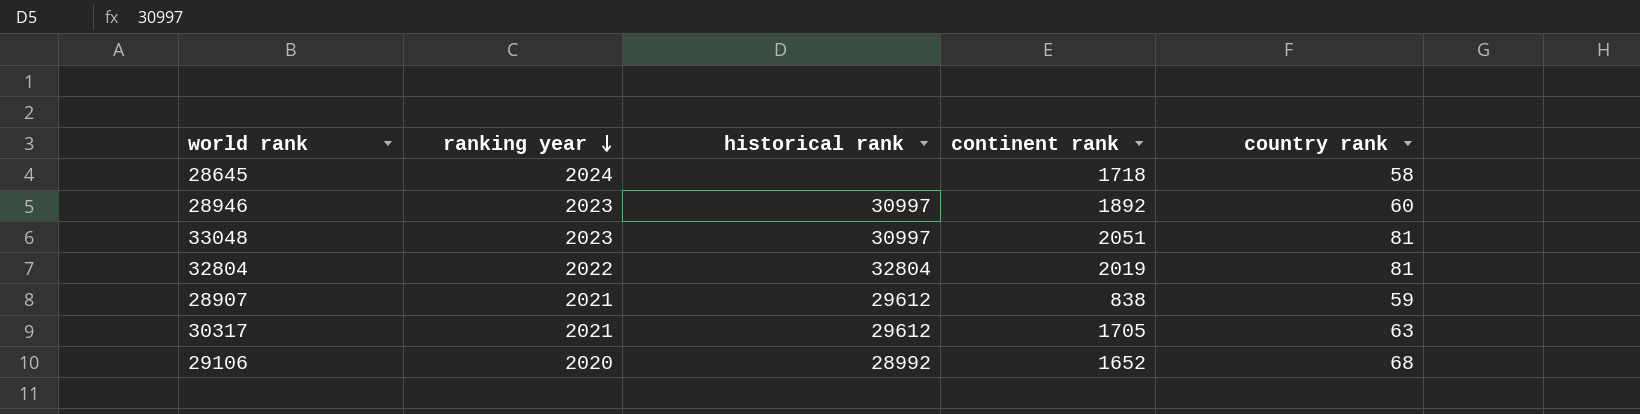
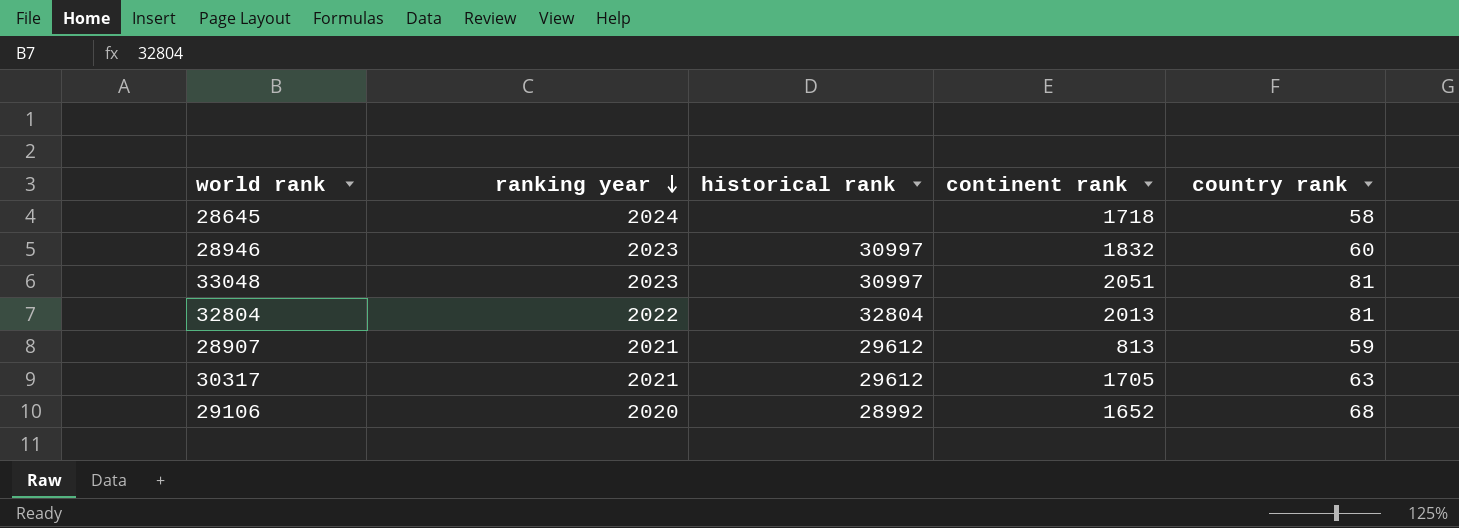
28946 | continent rank: 1892 -> 1832
32804 | continent rank: 2019 -> 2013
28907 | continent rank: 838 -> 813

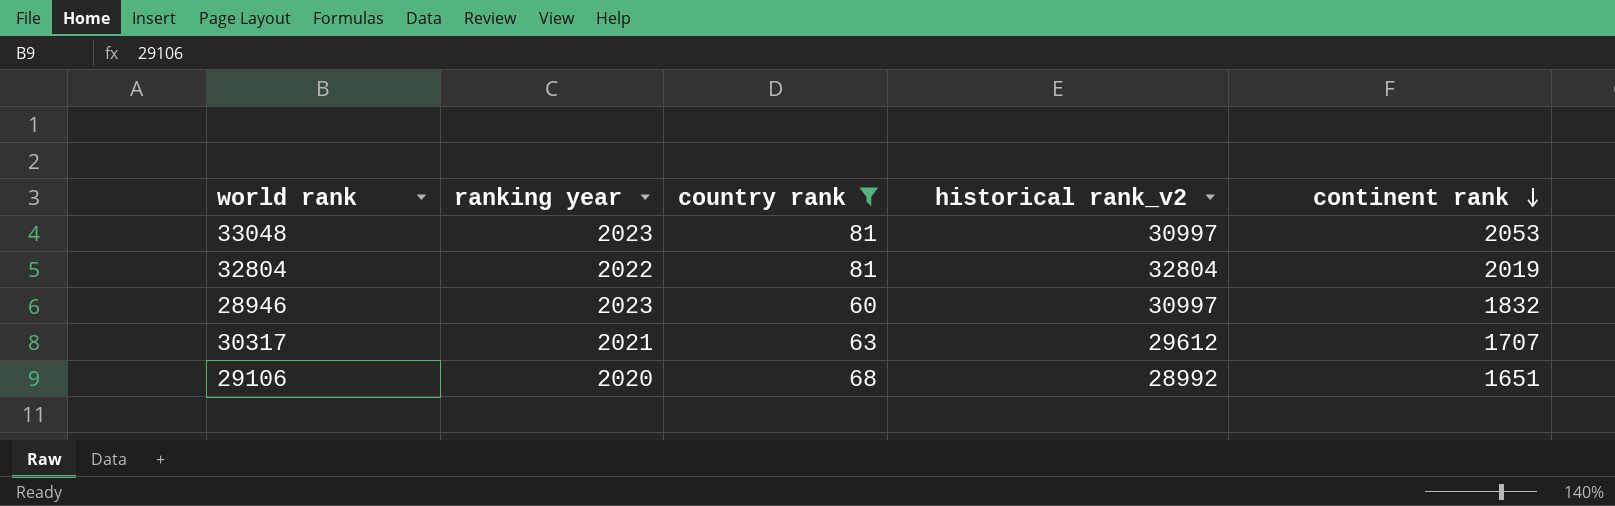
filter: none -> country rank >= 60
row order: ranking year descending -> continent rank descending
column country rank | position: 5 -> 3
column name: historical rank -> historical rank_v2
33048 | continent rank: 2051 -> 2053
32804 | continent rank: 2013 -> 2019
30317 | continent rank: 1705 -> 1707
29106 | continent rank: 1652 -> 1651

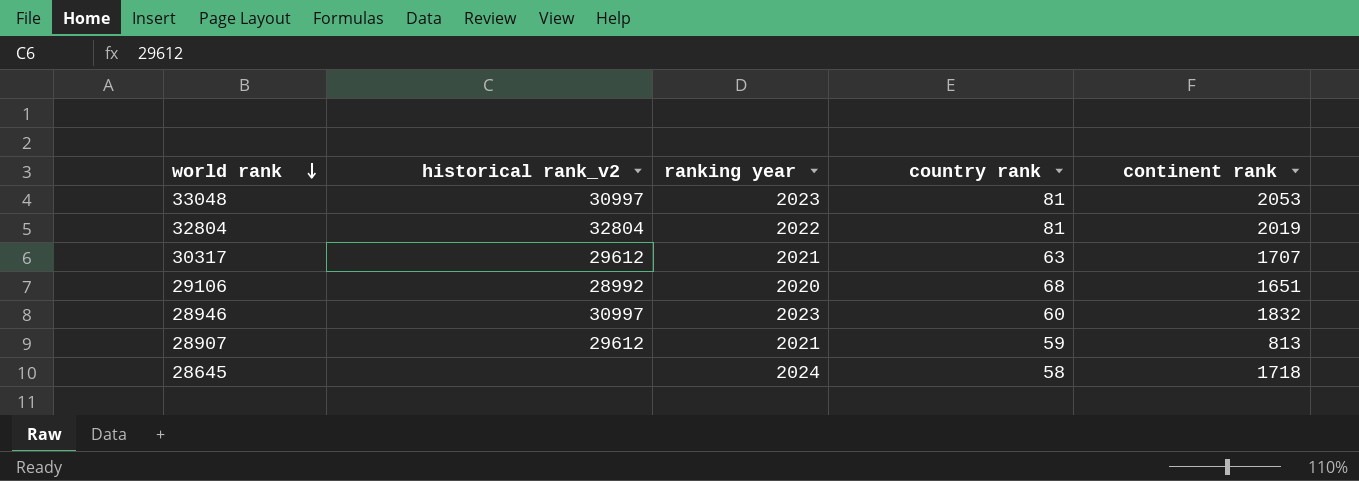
filter: country rank >= 60 -> none
row order: continent rank descending -> world rank descending
column historical rank_v2 | position: 4 -> 2

